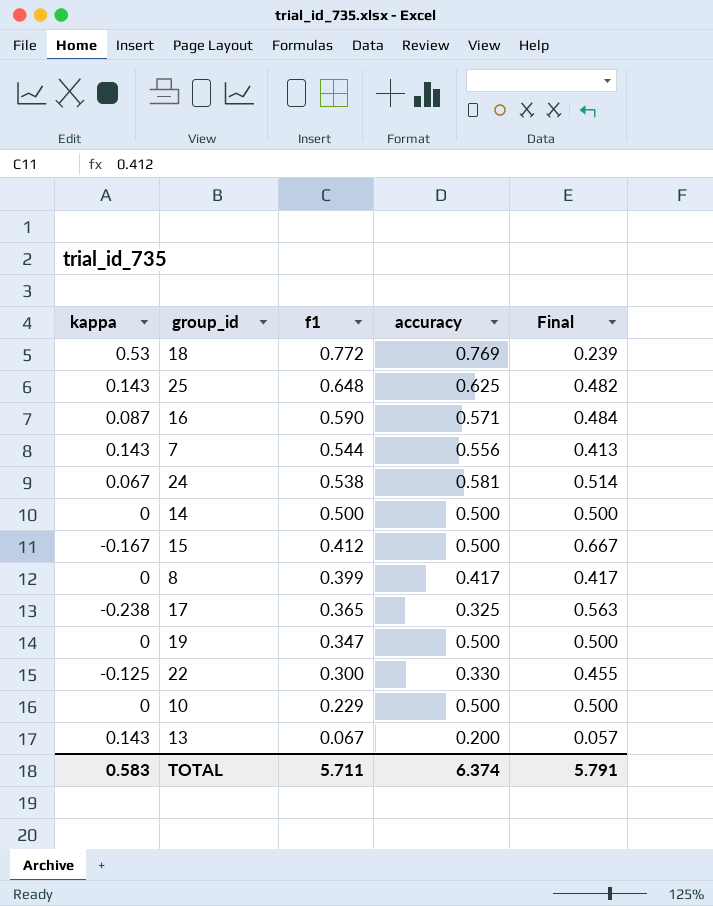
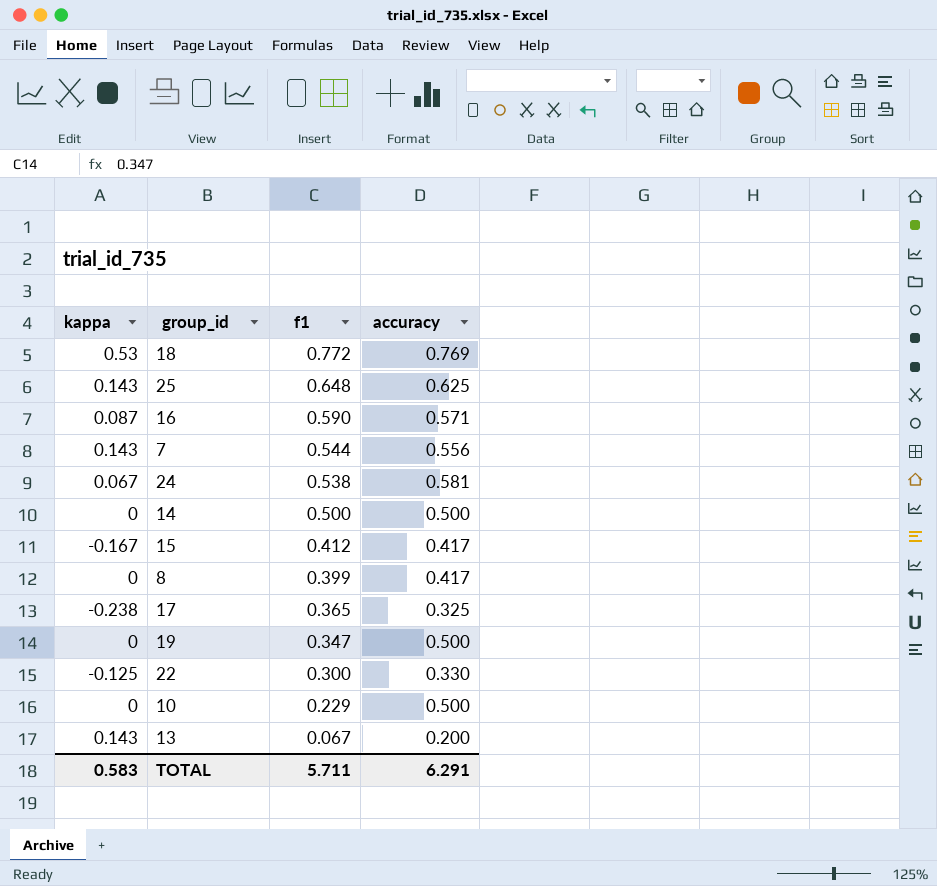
column Final | formula: [accuracy] - [kappa] -> none
15 | accuracy: 0.500 -> 0.417
TOTAL | accuracy: 6.374 -> 6.291

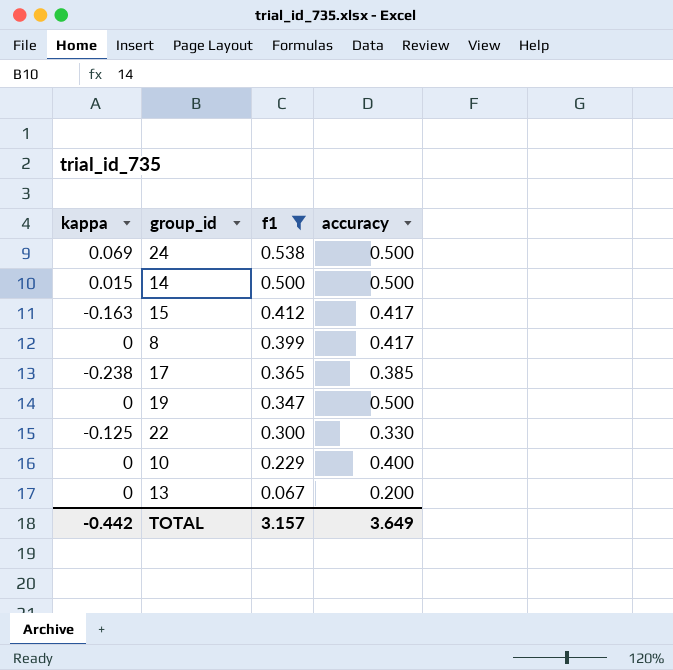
filter: none -> f1 <= 0.538
24 | kappa: 0.067 -> 0.069
24 | accuracy: 0.581 -> 0.500
14 | kappa: 0 -> 0.015
15 | kappa: -0.167 -> -0.163
17 | accuracy: 0.325 -> 0.385
10 | accuracy: 0.500 -> 0.400
13 | kappa: 0.143 -> 0
TOTAL | kappa: 0.583 -> -0.442
TOTAL | f1: 5.711 -> 3.157
TOTAL | accuracy: 6.291 -> 3.649

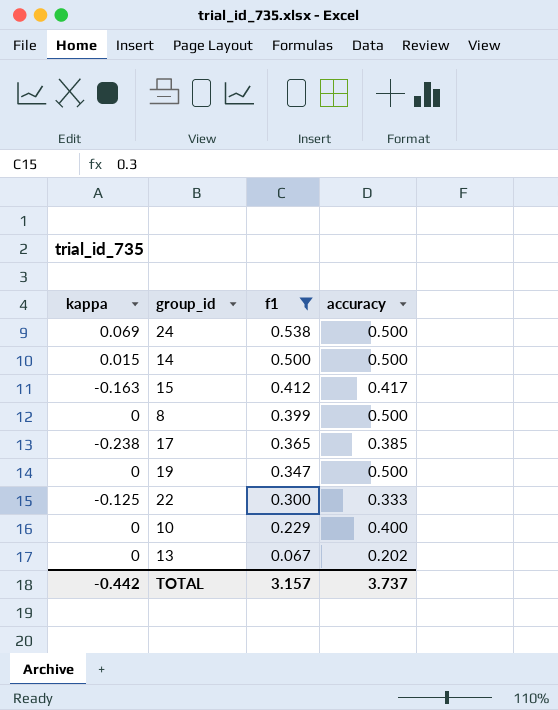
8 | accuracy: 0.417 -> 0.500
22 | accuracy: 0.330 -> 0.333
13 | accuracy: 0.200 -> 0.202
TOTAL | accuracy: 3.649 -> 3.737

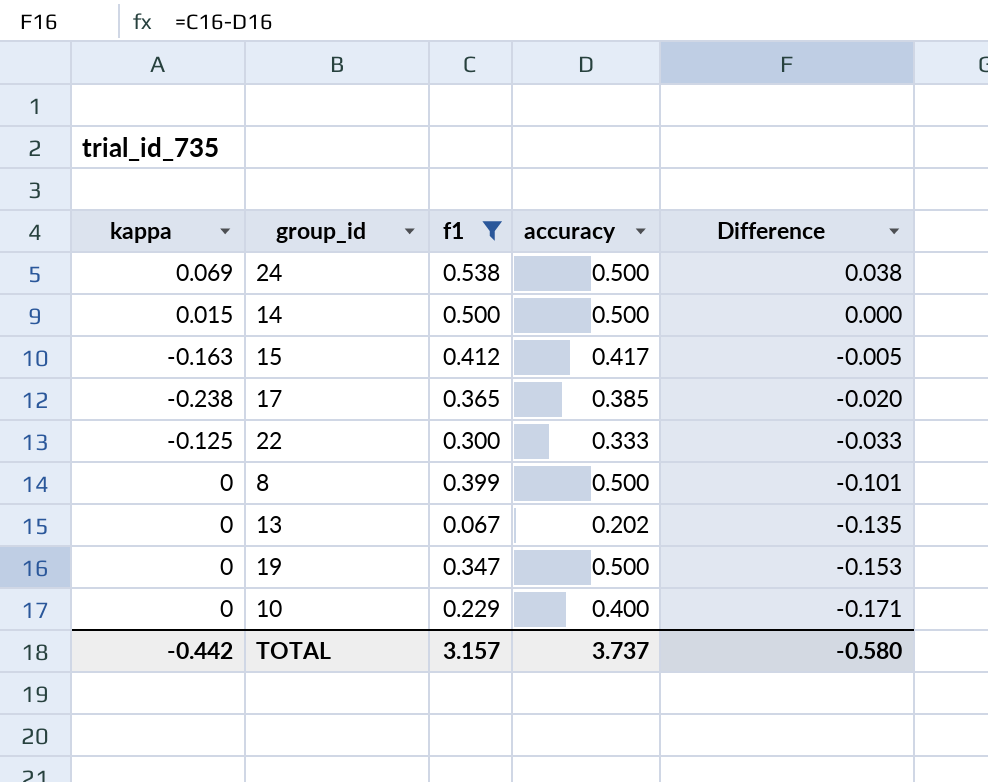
row order: f1 descending -> Difference descending
column Difference | formula: none -> [f1] - [accuracy]

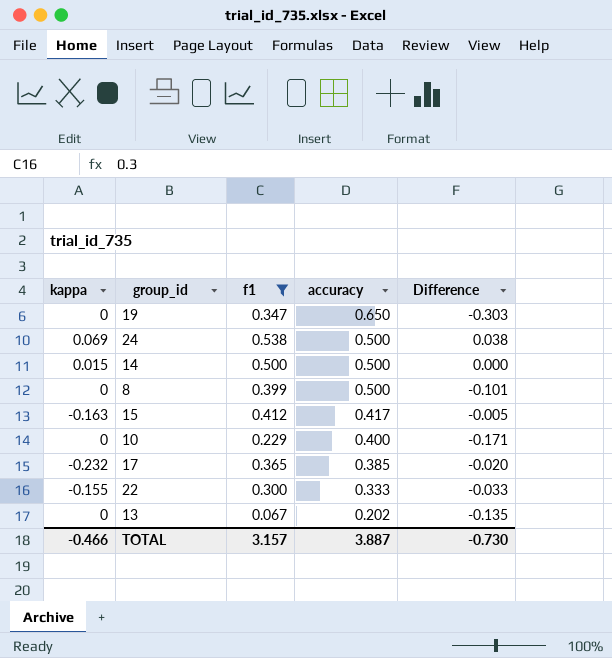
row order: Difference descending -> accuracy descending
19 | accuracy: 0.500 -> 0.650
19 | Difference: -0.153 -> -0.303
17 | kappa: -0.238 -> -0.232
22 | kappa: -0.125 -> -0.155
TOTAL | kappa: -0.442 -> -0.466
TOTAL | accuracy: 3.737 -> 3.887
TOTAL | Difference: -0.580 -> -0.730

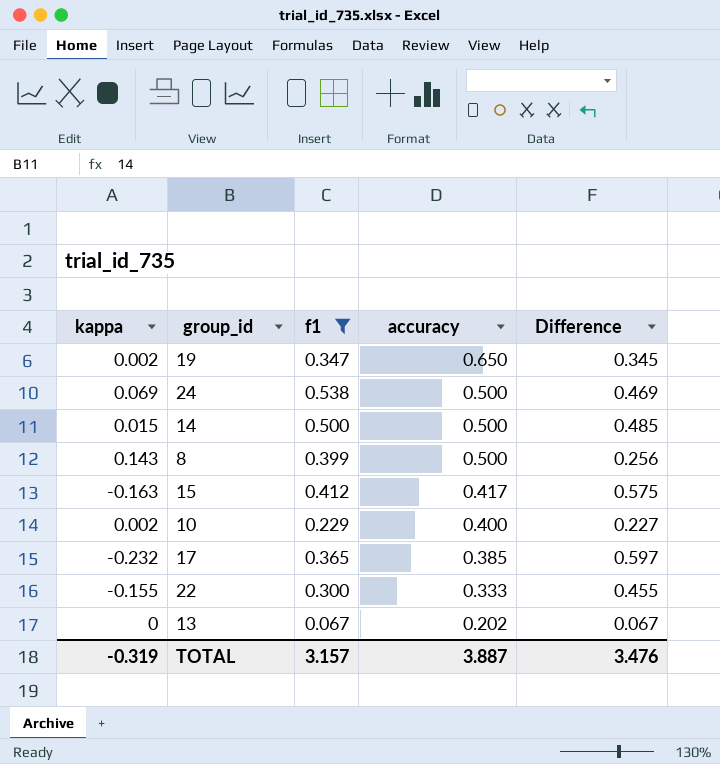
column Difference | formula: [f1] - [accuracy] -> [f1] - [kappa]
19 | kappa: 0 -> 0.002
8 | kappa: 0 -> 0.143
10 | kappa: 0 -> 0.002
TOTAL | kappa: -0.466 -> -0.319
TOTAL | Difference: -0.730 -> 3.476

